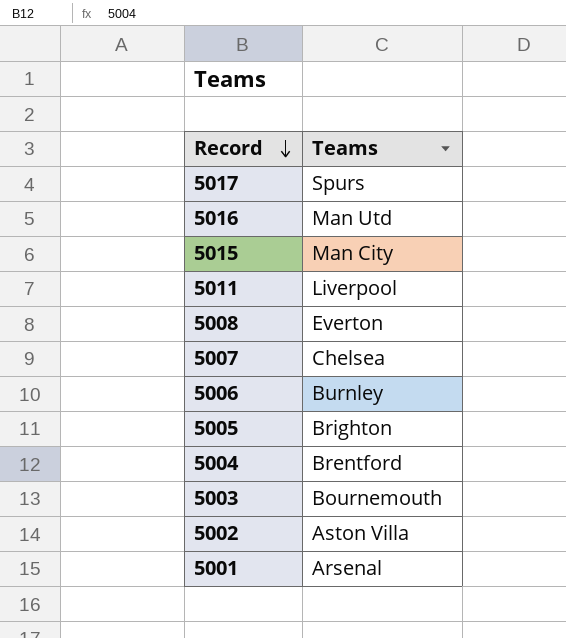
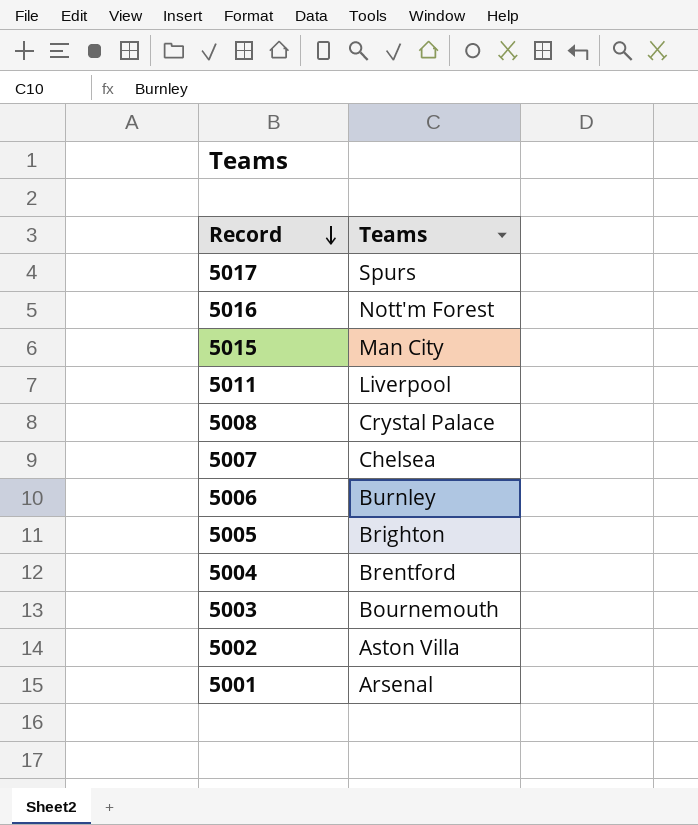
5016 | Teams: Man Utd -> Nott'm Forest
5008 | Teams: Everton -> Crystal Palace

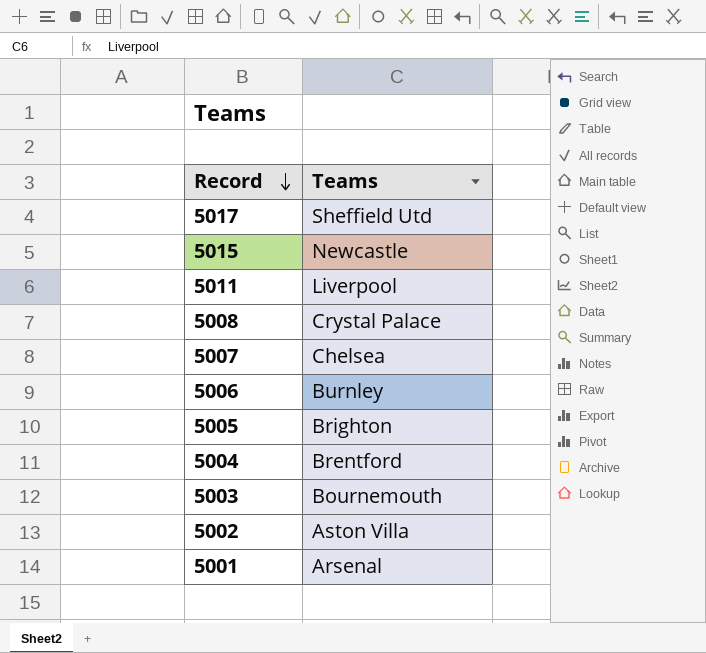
row 5016: Nott'm Forest -> none
5017 | Teams: Spurs -> Sheffield Utd
5015 | Teams: Man City -> Newcastle

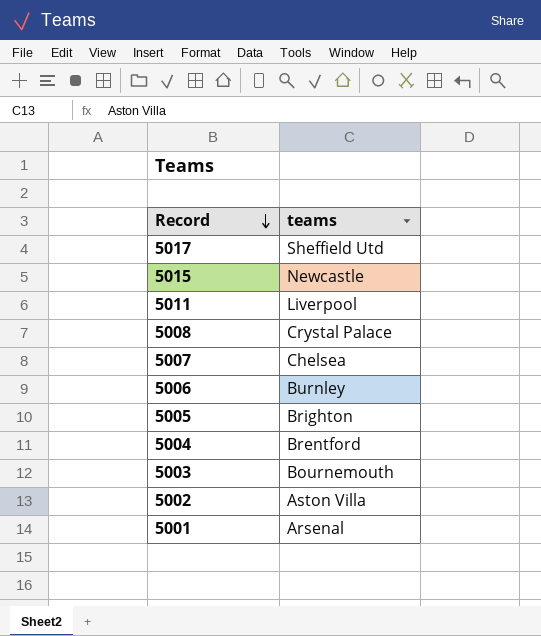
column name: Teams -> teams

